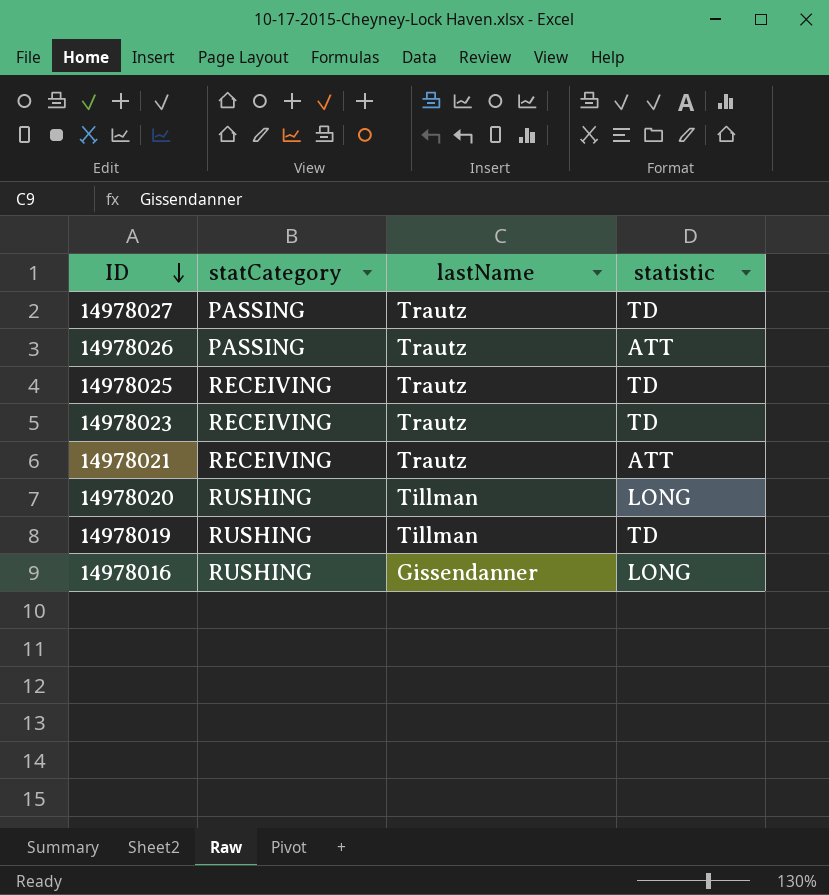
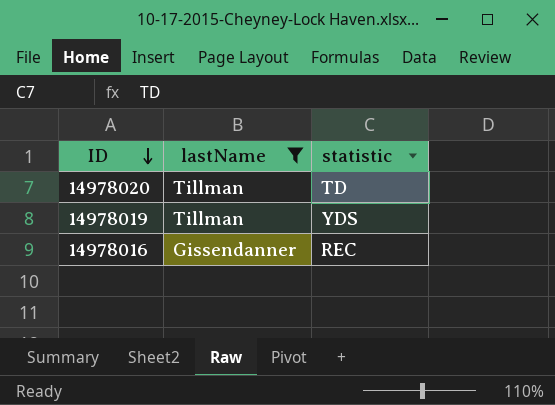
filter: none -> lastName != Trautz
column statCategory | position: 2 -> none
14978020 | statistic: LONG -> TD
14978019 | statistic: TD -> YDS
14978016 | statistic: LONG -> REC

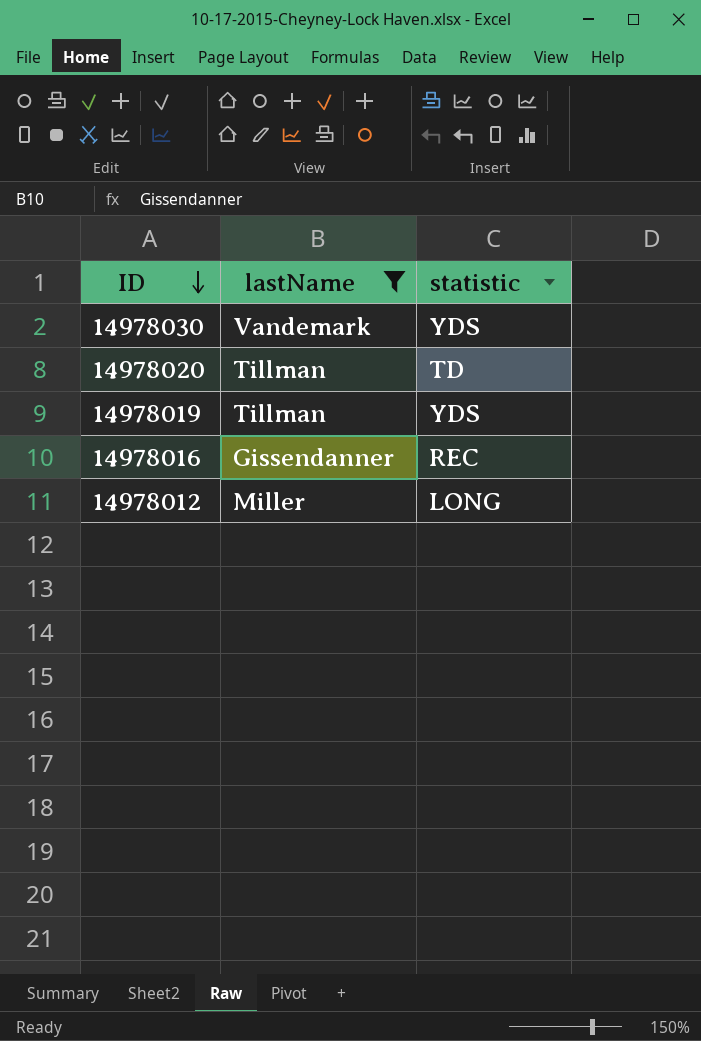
row 14978030: none -> Vandemark | YDS
row 14978012: none -> Miller | LONG

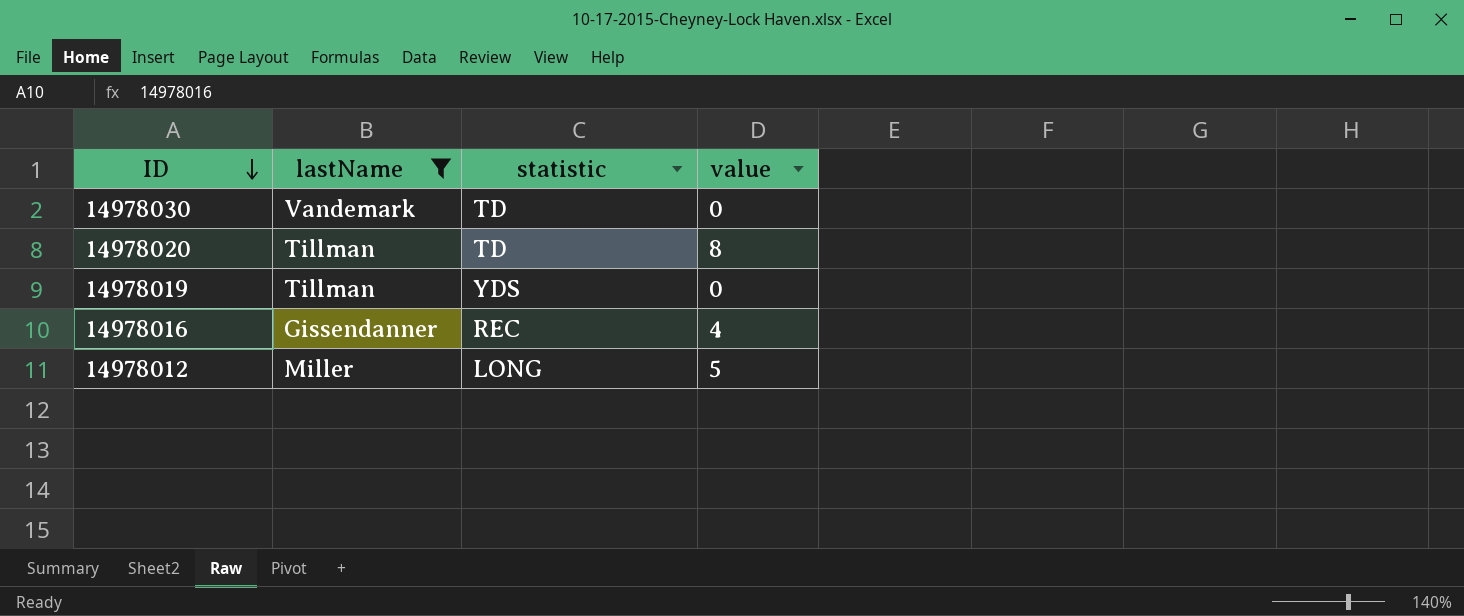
column value | position: none -> 4
14978030 | statistic: YDS -> TD

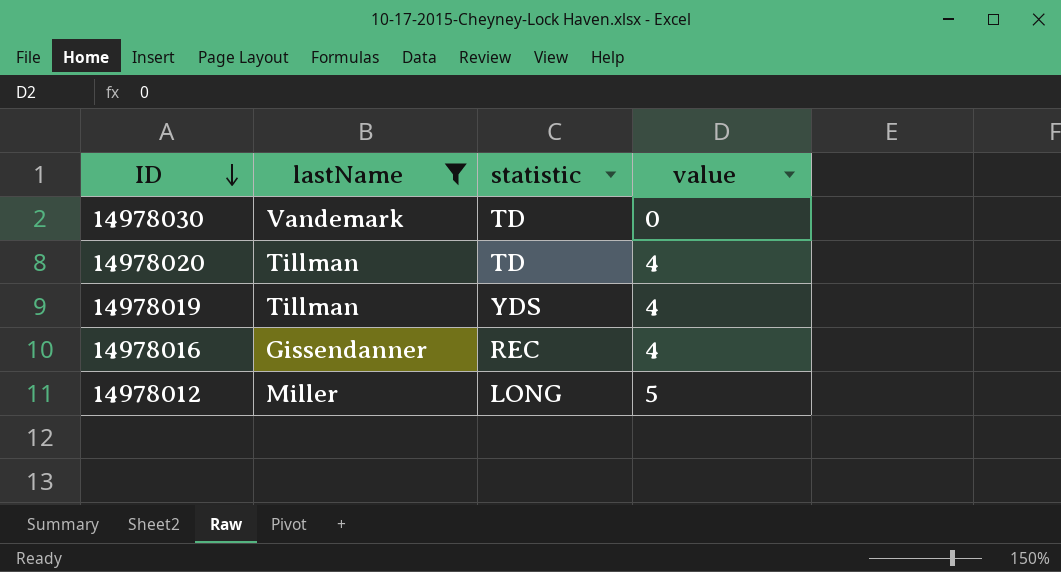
14978020 | value: 8 -> 4
14978019 | value: 0 -> 4

